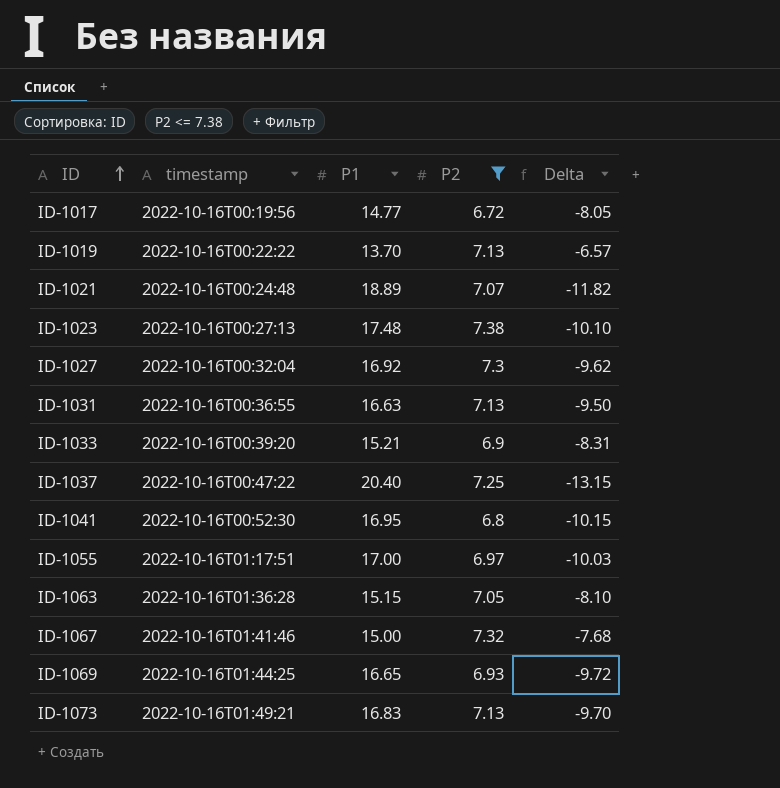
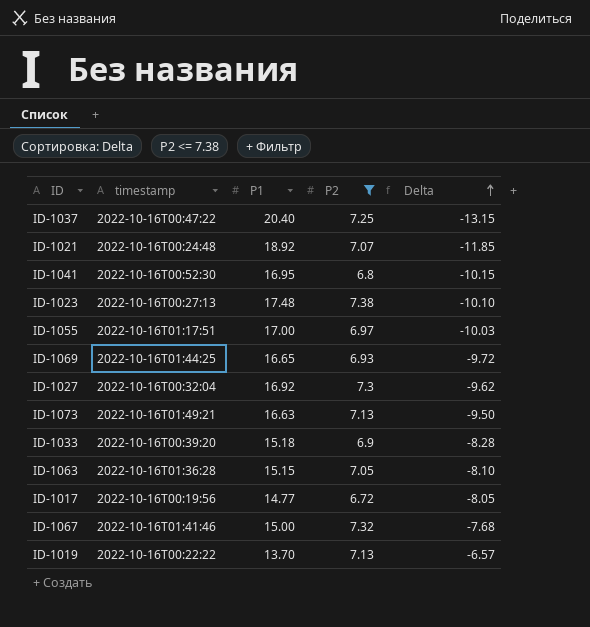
row order: ID ascending -> Delta ascending
row ID-1031: 2022-10-16T00:36:55 | 16.63 | 7.13 | -9.50 -> none
ID-1021 | P1: 18.89 -> 18.92
ID-1021 | Delta: -11.82 -> -11.85
ID-1073 | P1: 16.83 -> 16.63
ID-1073 | Delta: -9.70 -> -9.50
ID-1033 | P1: 15.21 -> 15.18
ID-1033 | Delta: -8.31 -> -8.28

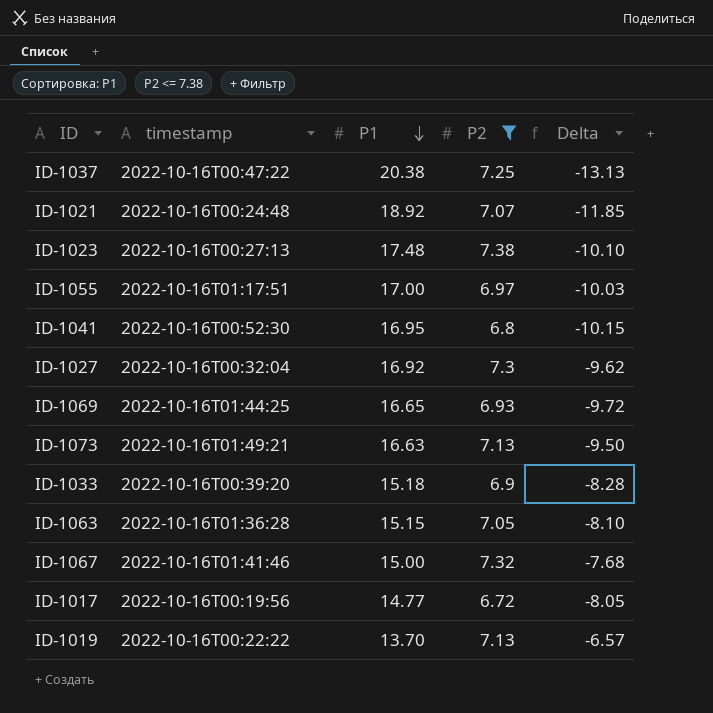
row order: Delta ascending -> P1 descending
ID-1037 | P1: 20.40 -> 20.38
ID-1037 | Delta: -13.15 -> -13.13

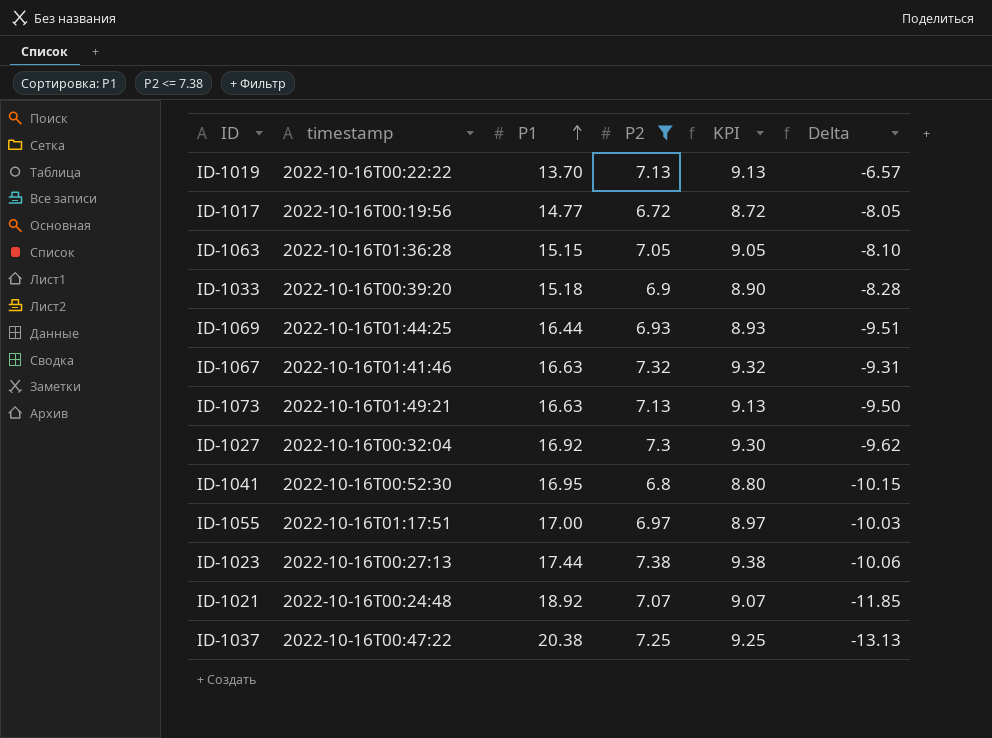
row order: P1 descending -> P1 ascending
column KPI | formula: none -> [P2] + 2
ID-1069 | P1: 16.65 -> 16.44
ID-1069 | Delta: -9.72 -> -9.51
ID-1067 | P1: 15.00 -> 16.63
ID-1067 | Delta: -7.68 -> -9.31
ID-1023 | P1: 17.48 -> 17.44
ID-1023 | Delta: -10.10 -> -10.06

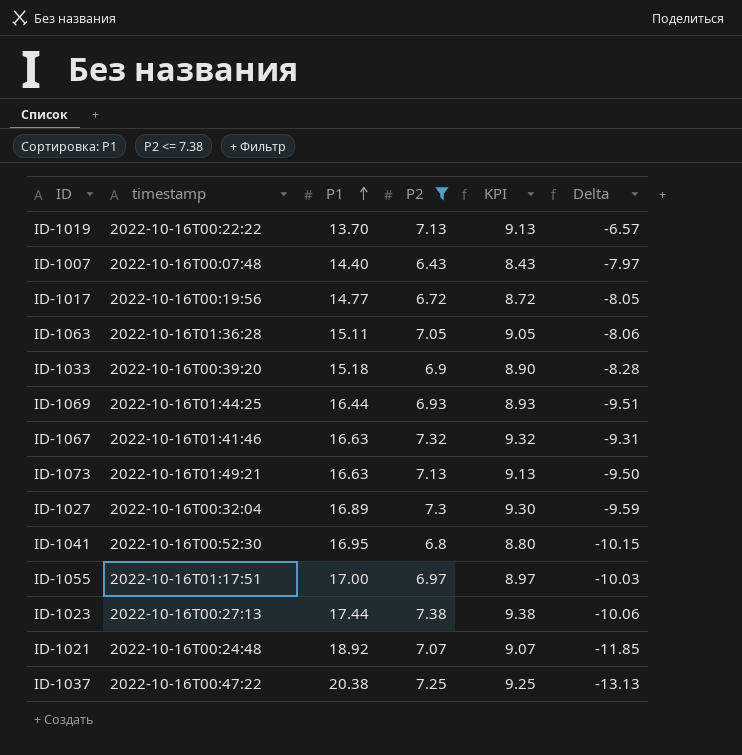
row ID-1007: none -> 2022-10-16T00:07:48 | 14.40 | 6.43 | 8.43 | -7.97
ID-1063 | P1: 15.15 -> 15.11
ID-1063 | Delta: -8.10 -> -8.06
ID-1027 | P1: 16.92 -> 16.89
ID-1027 | Delta: -9.62 -> -9.59

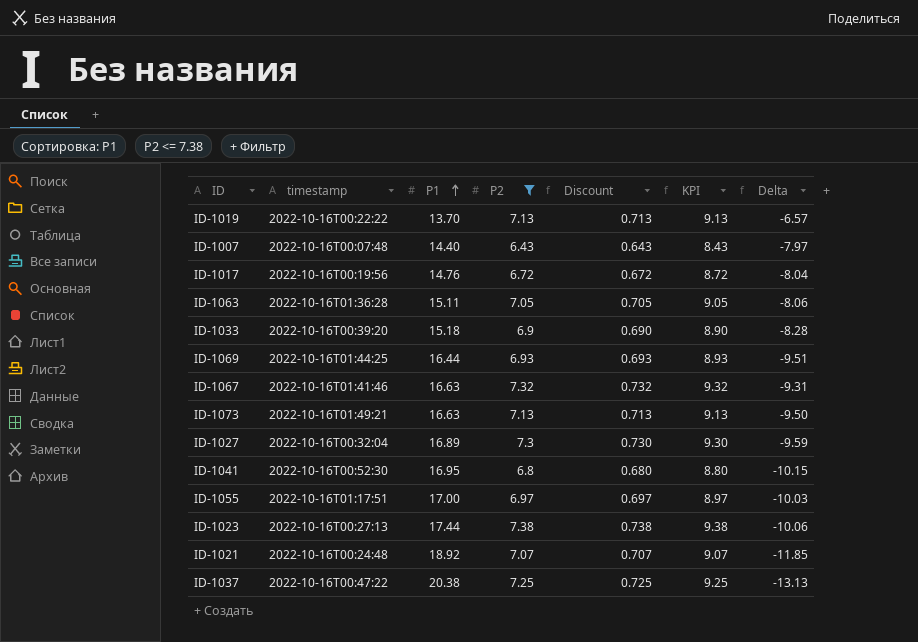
column Discount | formula: none -> [P2] * 0.1
ID-1017 | P1: 14.77 -> 14.76
ID-1017 | Delta: -8.05 -> -8.04

